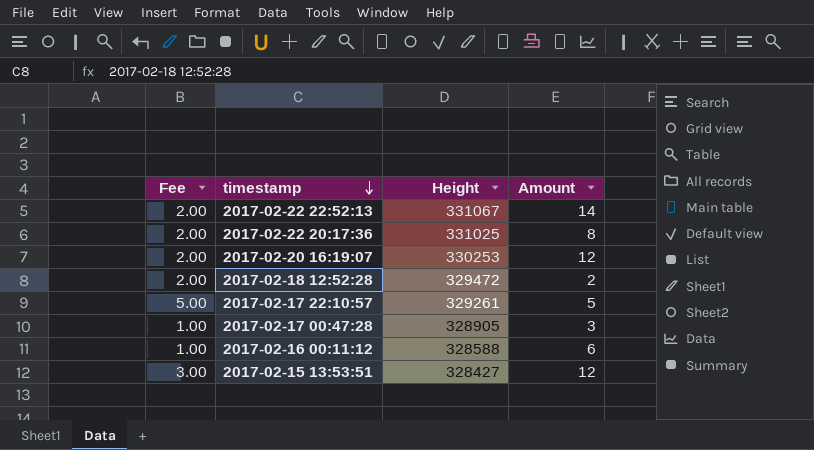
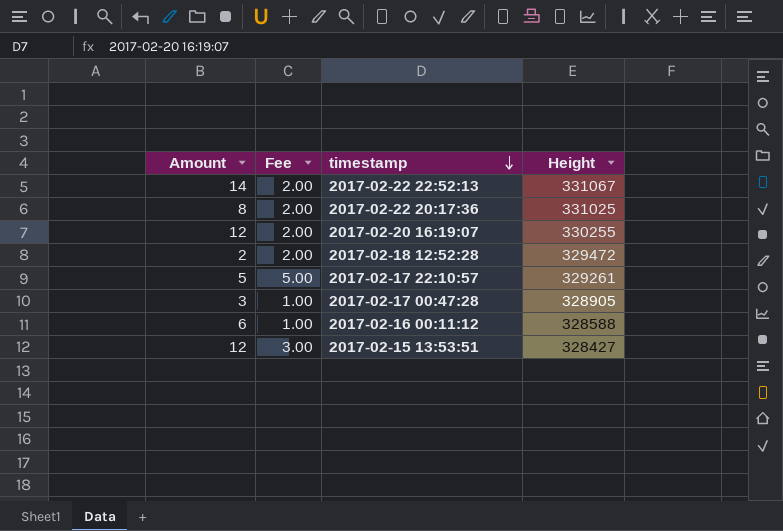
column Amount | position: 4 -> 1
2017-02-20 16:19:07 | Height: 330253 -> 330255

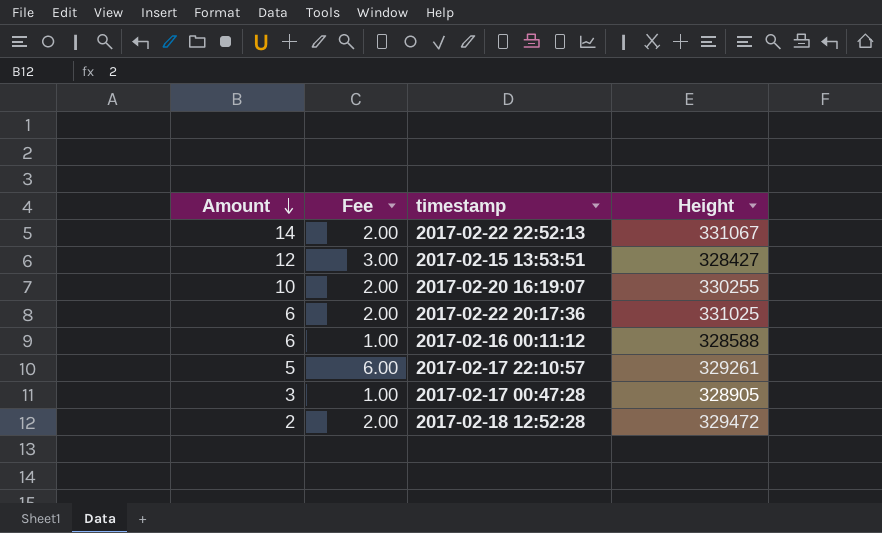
row order: timestamp descending -> Amount descending
2017-02-20 16:19:07 | Amount: 12 -> 10
2017-02-22 20:17:36 | Amount: 8 -> 6
2017-02-17 22:10:57 | Fee: 5.00 -> 6.00

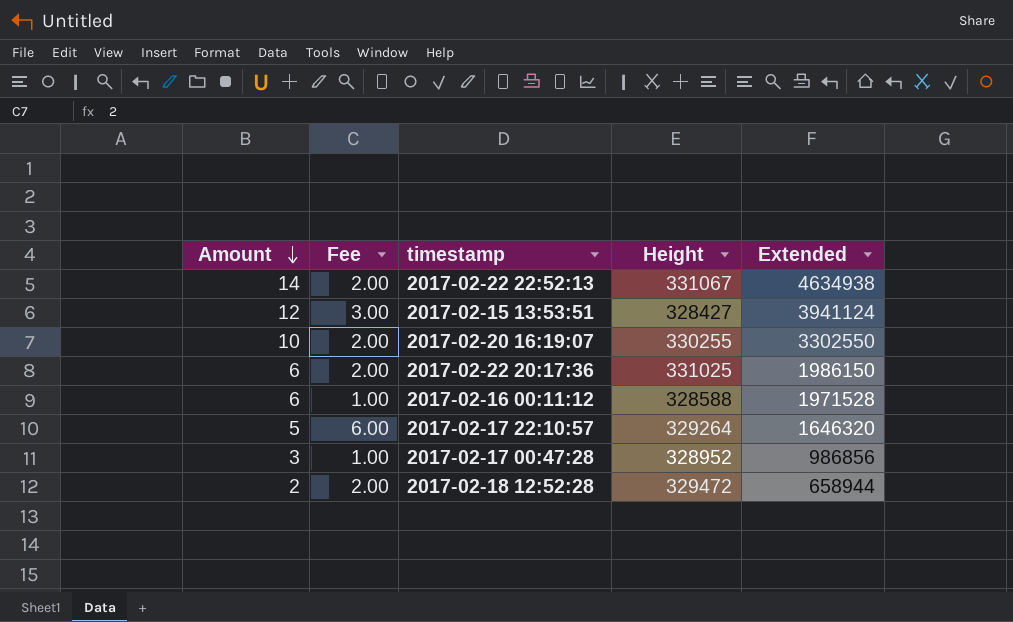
column Extended | formula: none -> [Amount] * [Height]
2017-02-17 22:10:57 | Height: 329261 -> 329264
2017-02-17 00:47:28 | Height: 328905 -> 328952

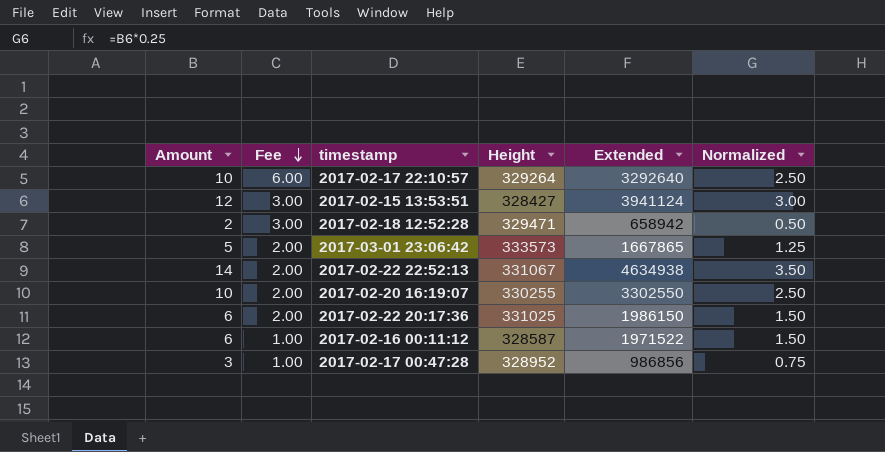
row order: Amount descending -> Fee descending
column Normalized | formula: none -> [Amount] * 0.25
2017-02-17 22:10:57 | Amount: 5 -> 10
2017-02-17 22:10:57 | Extended: 1646320 -> 3292640
2017-02-18 12:52:28 | Fee: 2.00 -> 3.00
2017-02-18 12:52:28 | Height: 329472 -> 329471
2017-02-18 12:52:28 | Extended: 658944 -> 658942
row 2017-03-01 23:06:42: none -> 5 | 2.00 | 333573 | 1667865 | 1.25
2017-02-16 00:11:12 | Height: 328588 -> 328587
2017-02-16 00:11:12 | Extended: 1971528 -> 1971522

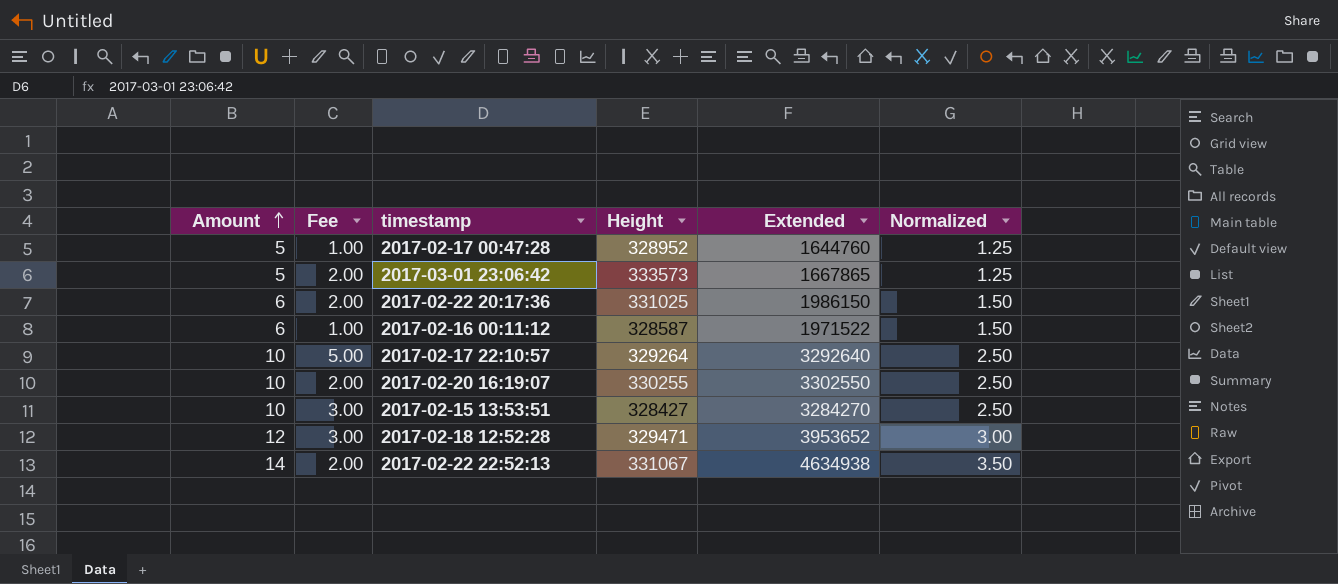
row order: Fee descending -> Amount ascending
2017-02-17 00:47:28 | Amount: 3 -> 5
2017-02-17 00:47:28 | Extended: 986856 -> 1644760
2017-02-17 00:47:28 | Normalized: 0.75 -> 1.25
2017-02-17 22:10:57 | Fee: 6.00 -> 5.00
2017-02-15 13:53:51 | Amount: 12 -> 10
2017-02-15 13:53:51 | Extended: 3941124 -> 3284270
2017-02-15 13:53:51 | Normalized: 3.00 -> 2.50
2017-02-18 12:52:28 | Amount: 2 -> 12
2017-02-18 12:52:28 | Extended: 658942 -> 3953652
2017-02-18 12:52:28 | Normalized: 0.50 -> 3.00

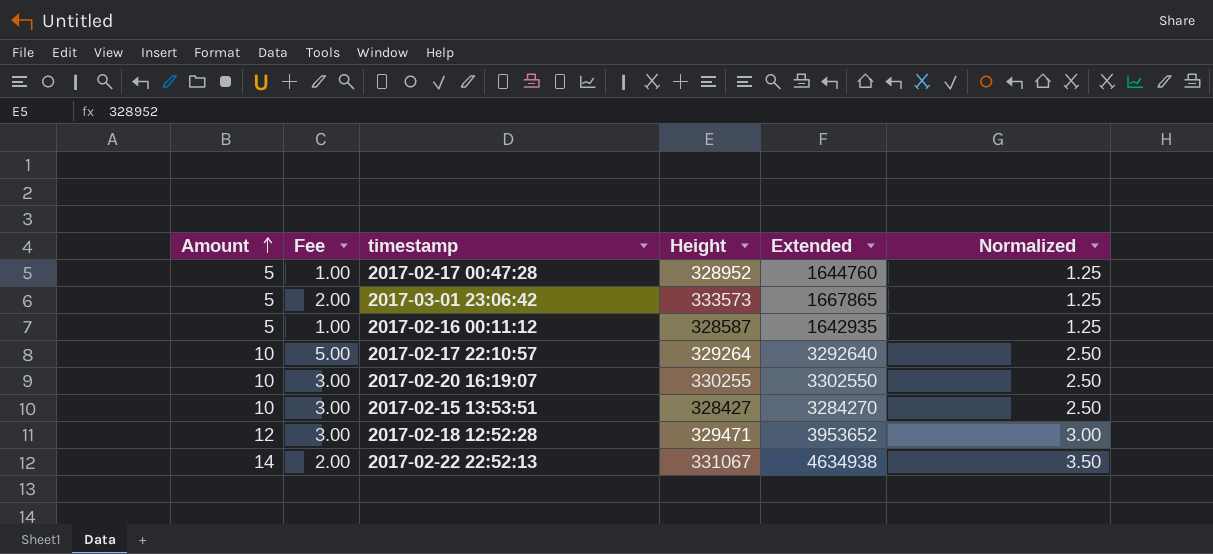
row 2017-02-22 20:17:36: 6 | 2.00 | 331025 | 1986150 | 1.50 -> none
2017-02-16 00:11:12 | Amount: 6 -> 5
2017-02-16 00:11:12 | Extended: 1971522 -> 1642935
2017-02-16 00:11:12 | Normalized: 1.50 -> 1.25
2017-02-20 16:19:07 | Fee: 2.00 -> 3.00

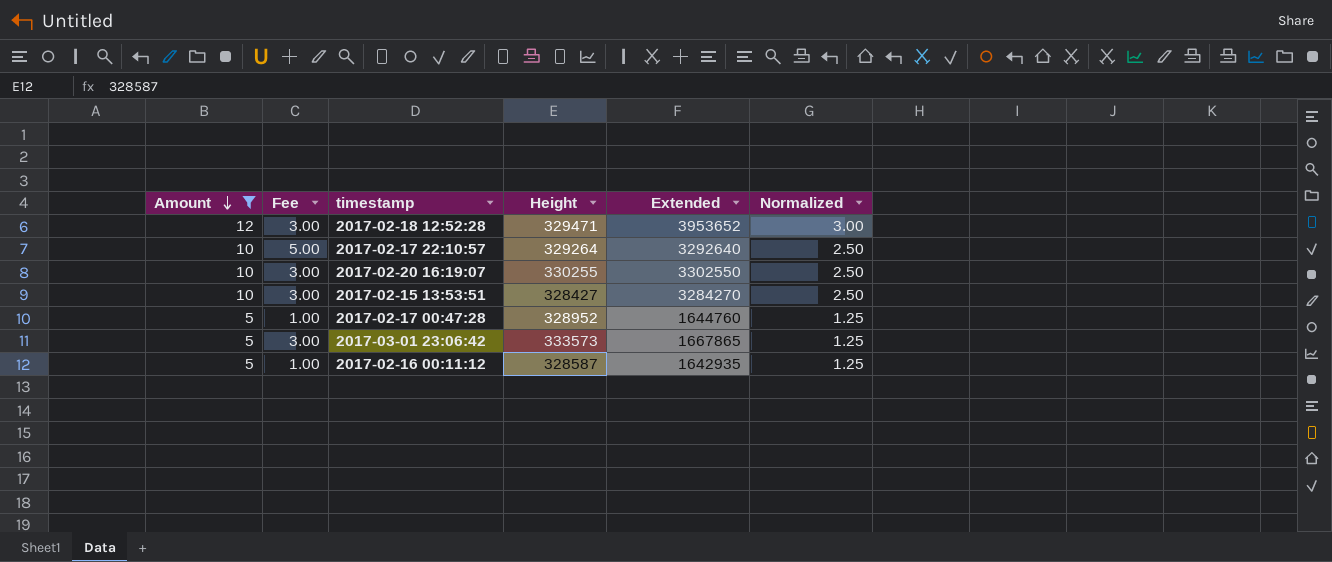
filter: none -> Amount != 14
row order: Amount ascending -> Amount descending
2017-03-01 23:06:42 | Fee: 2.00 -> 3.00

